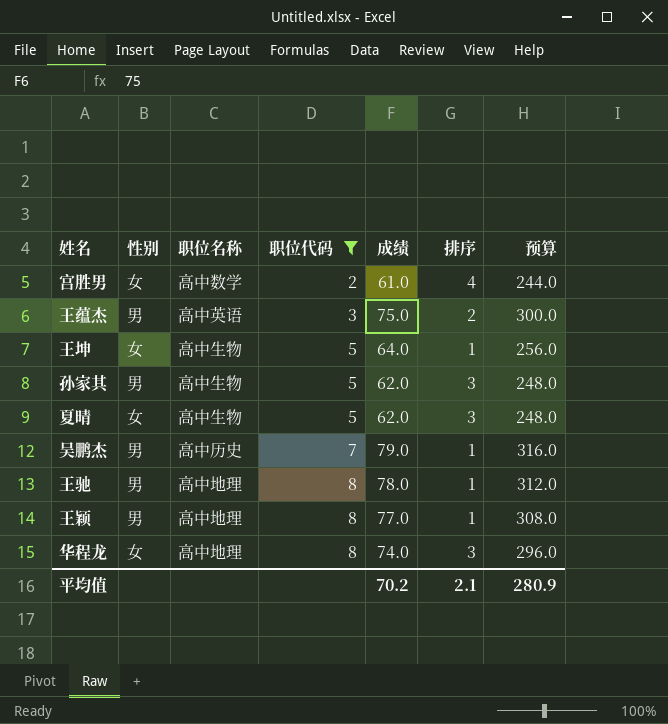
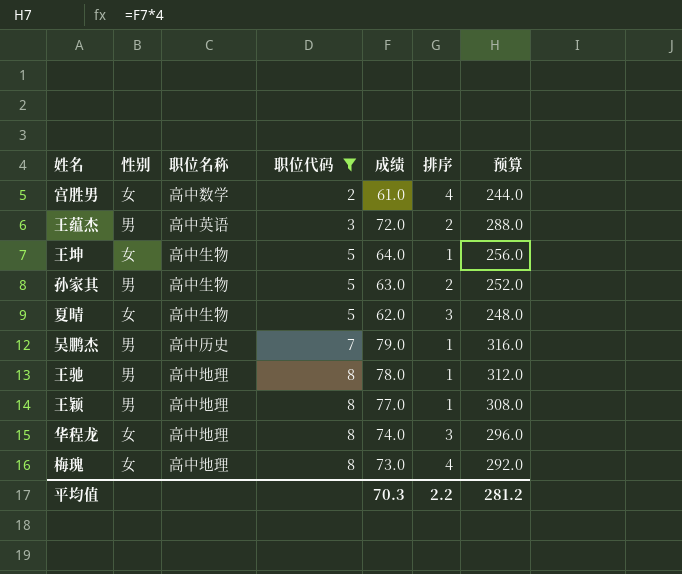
王蕴杰 | 成绩: 75.0 -> 72.0
王蕴杰 | 预算: 300.0 -> 288.0
孙家其 | 成绩: 62.0 -> 63.0
孙家其 | 排序: 3 -> 2
孙家其 | 预算: 248.0 -> 252.0
row 梅瑰: none -> 女 | 高中地理 | 8 | 73.0 | 4 | 292.0
平均值 | 成绩: 70.2 -> 70.3
平均值 | 排序: 2.1 -> 2.2
平均值 | 预算: 280.9 -> 281.2

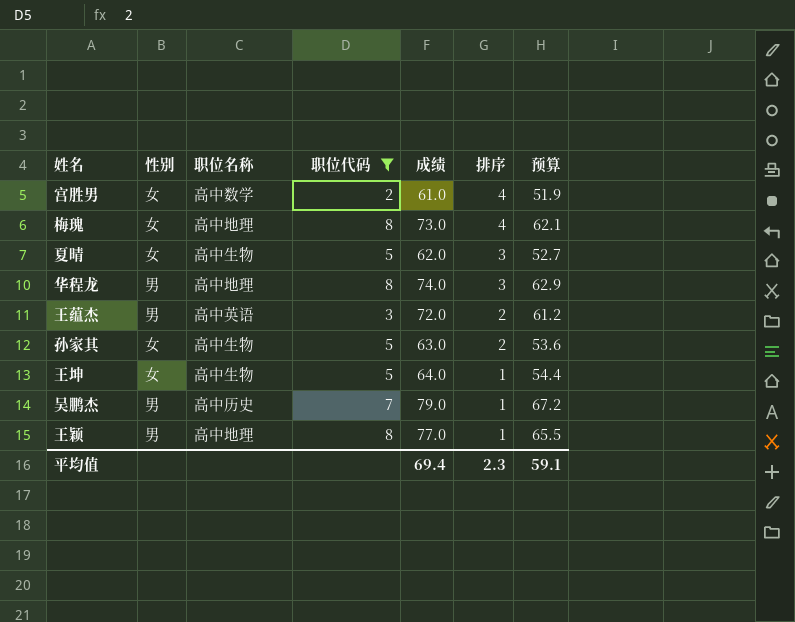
row order: 职位代码 ascending -> 排序 descending
column 预算 | formula: [成绩] * 4 -> [成绩] * 0.85
row 王驰: 男 | 高中地理 | 8 | 78.0 | 1 | 312.0 -> none
华程龙 | 性别: 女 -> 男
孙家其 | 性别: 男 -> 女
平均值 | 成绩: 70.3 -> 69.4
平均值 | 排序: 2.2 -> 2.3
平均值 | 预算: 281.2 -> 59.1

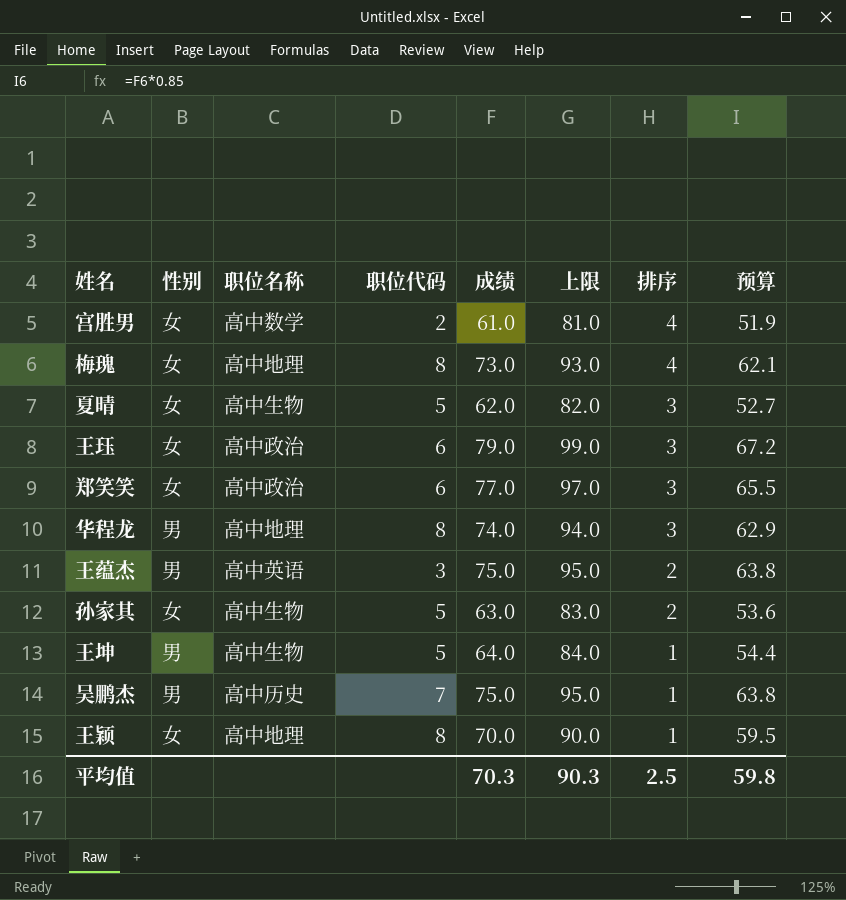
filter: 职位代码 != 6 -> none
column 上限 | formula: none -> [成绩] + 20
王蕴杰 | 成绩: 72.0 -> 75.0
王蕴杰 | 预算: 61.2 -> 63.8
王坤 | 性别: 女 -> 男
吴鹏杰 | 成绩: 79.0 -> 75.0
吴鹏杰 | 预算: 67.2 -> 63.8
王颖 | 性别: 男 -> 女
王颖 | 成绩: 77.0 -> 70.0
王颖 | 预算: 65.5 -> 59.5
平均值 | 成绩: 69.4 -> 70.3
平均值 | 排序: 2.3 -> 2.5
平均值 | 预算: 59.1 -> 59.8

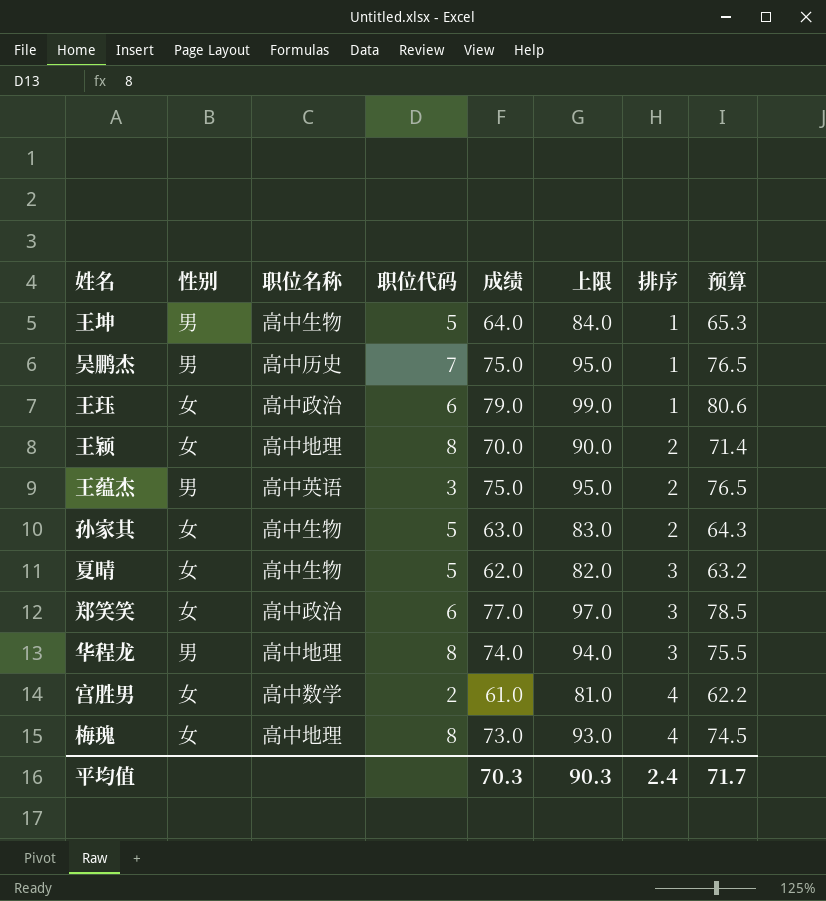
row order: 排序 descending -> 排序 ascending
column 预算 | formula: [成绩] * 0.85 -> [成绩] * 1.02
王珏 | 排序: 3 -> 1
王颖 | 排序: 1 -> 2
平均值 | 排序: 2.5 -> 2.4
平均值 | 预算: 59.8 -> 71.7

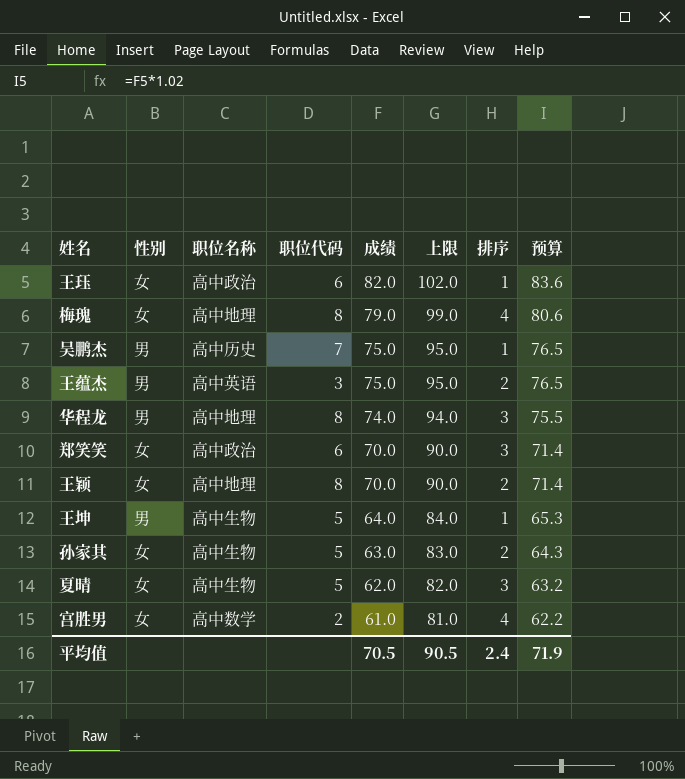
row order: 排序 ascending -> 成绩 descending
王珏 | 成绩: 79.0 -> 82.0
王珏 | 上限: 99.0 -> 102.0
王珏 | 预算: 80.6 -> 83.6
梅瑰 | 成绩: 73.0 -> 79.0
梅瑰 | 上限: 93.0 -> 99.0
梅瑰 | 预算: 74.5 -> 80.6
郑笑笑 | 成绩: 77.0 -> 70.0
郑笑笑 | 上限: 97.0 -> 90.0
郑笑笑 | 预算: 78.5 -> 71.4
平均值 | 成绩: 70.3 -> 70.5
平均值 | 上限: 90.3 -> 90.5
平均值 | 预算: 71.7 -> 71.9

